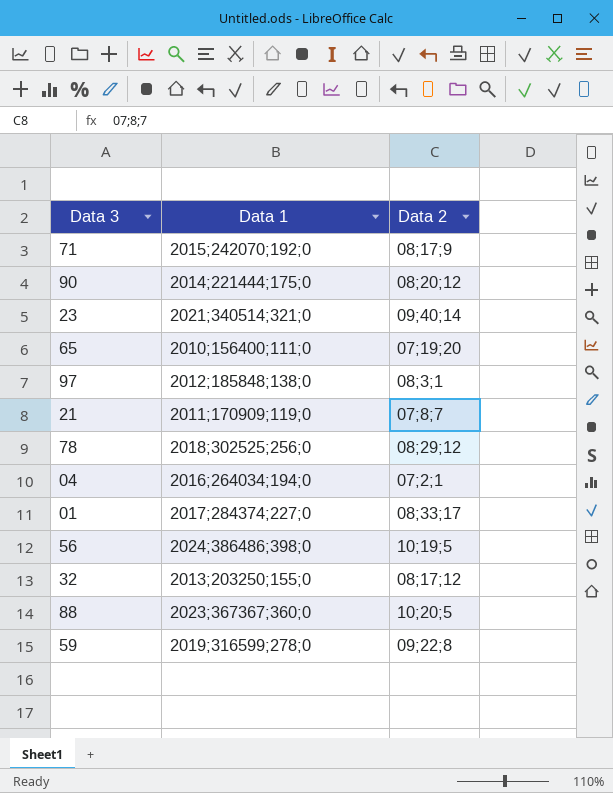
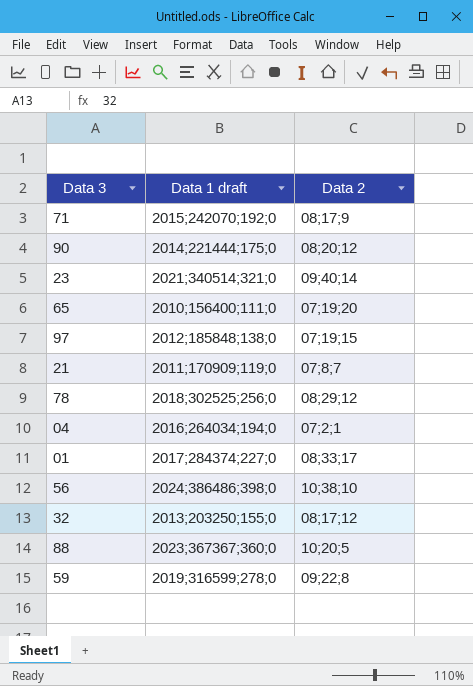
column name: Data 1 -> Data 1 draft
97 | Data 2: 08;3;1 -> 07;19;15
56 | Data 2: 10;19;5 -> 10;38;10

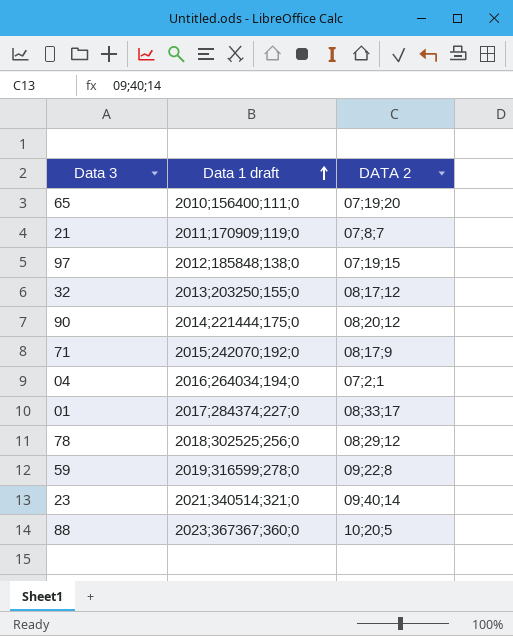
row order: none -> Data 1 draft ascending
column name: Data 2 -> DATA 2
row 56: 2024;386486;398;0 | 10;38;10 -> none

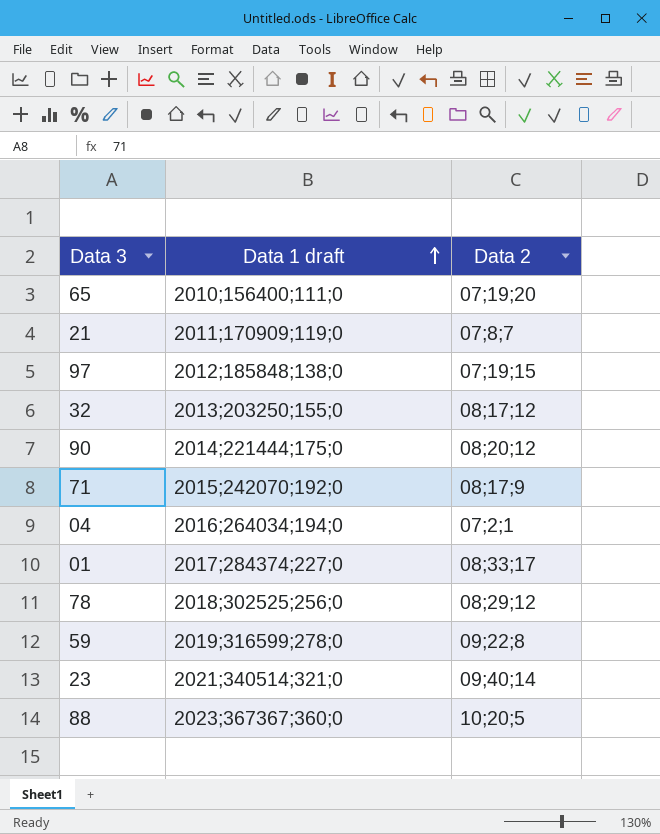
column name: DATA 2 -> Data 2

